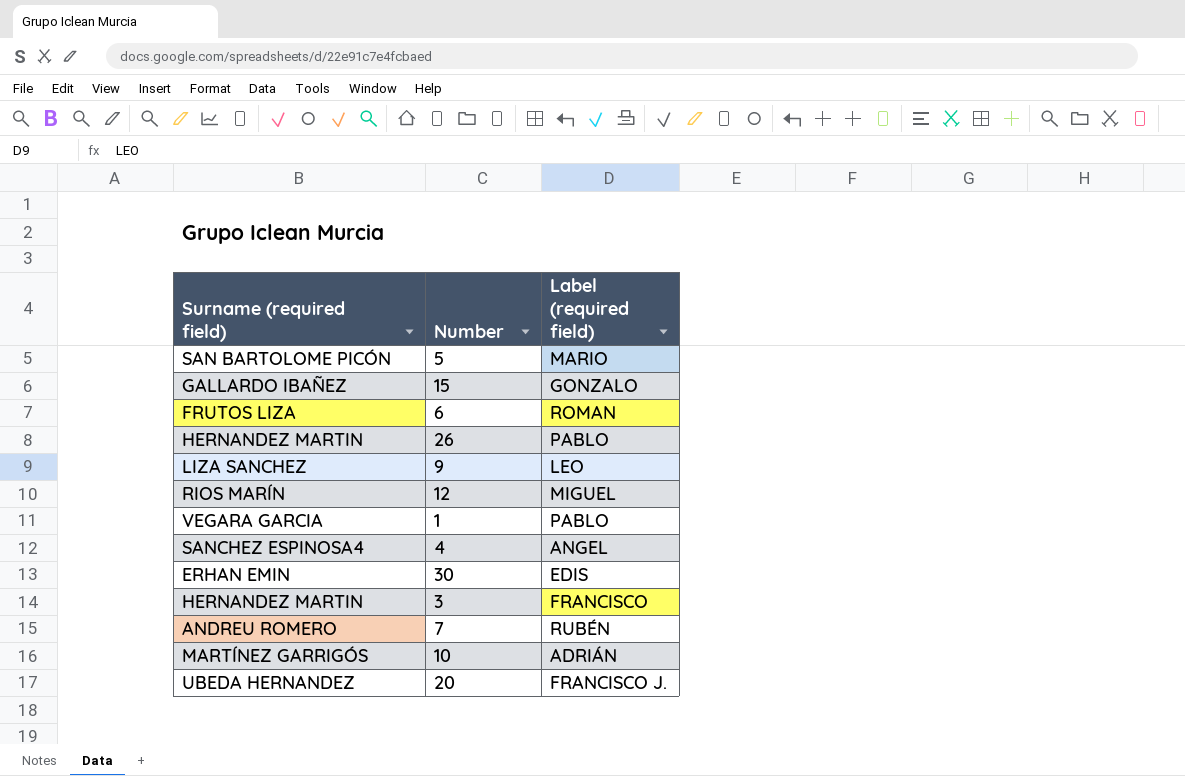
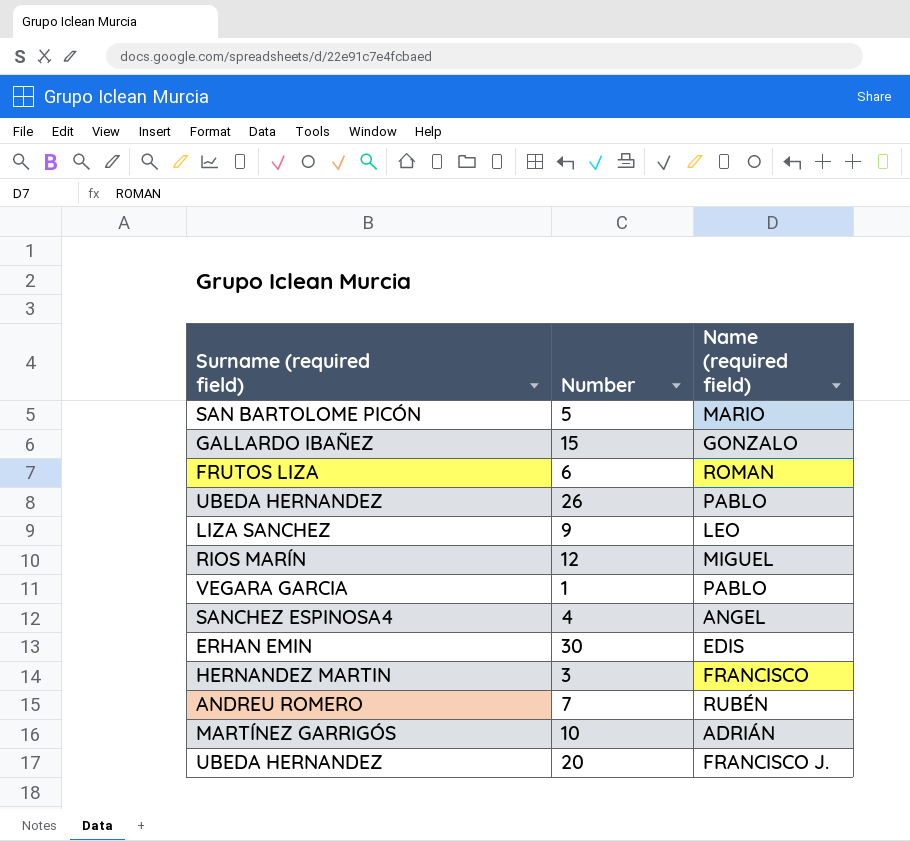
column name: Label (required field) -> Name (required field)
26 | Surname (required field): HERNANDEZ MARTIN -> UBEDA HERNANDEZ

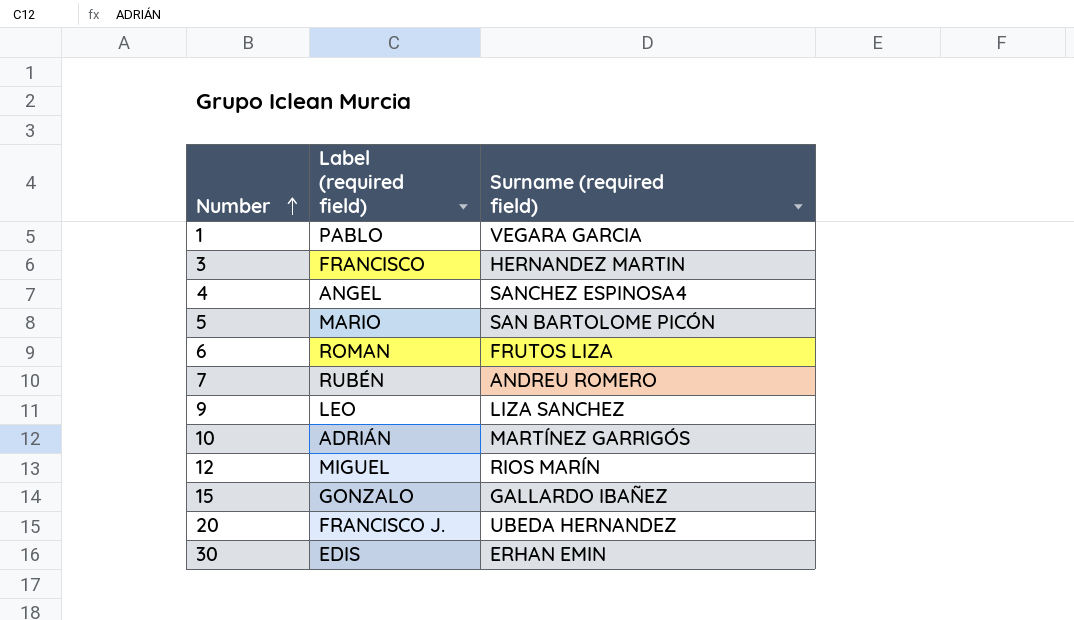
row order: none -> Number ascending
column name: Name (required field) -> Label (required field)
column Surname (required field) | position: 1 -> 3
row 26: UBEDA HERNANDEZ | PABLO -> none

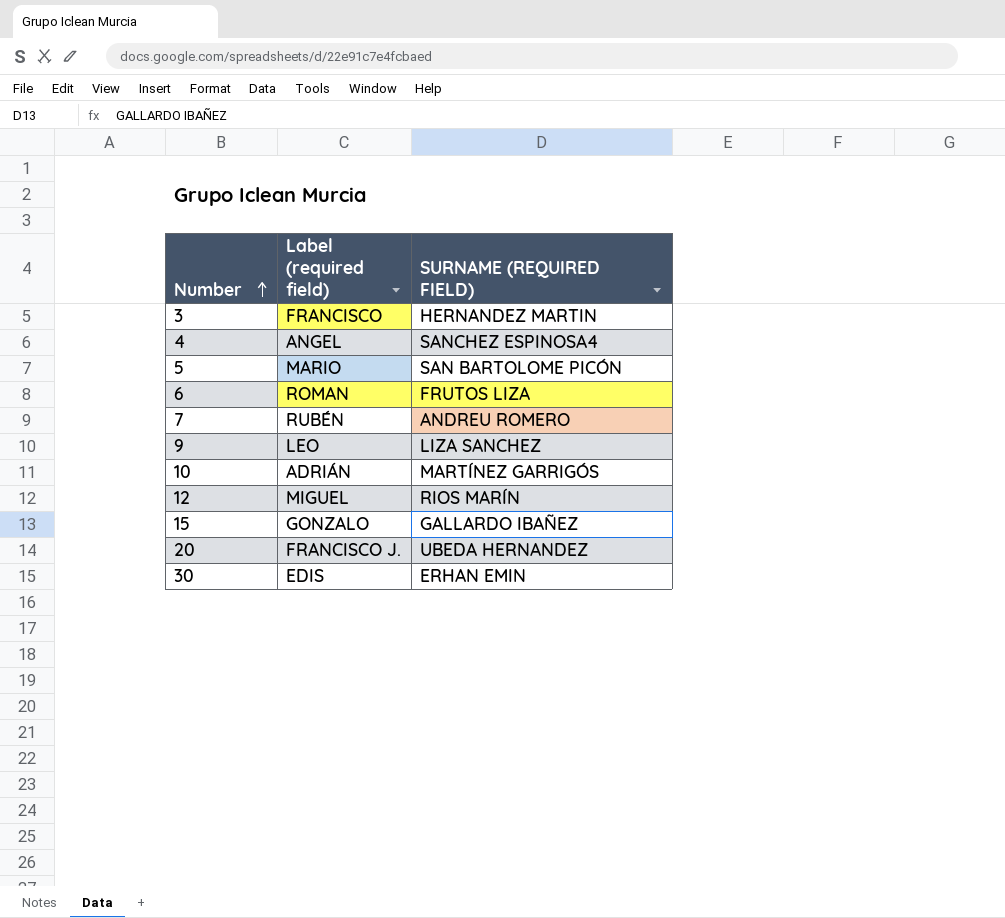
column name: Surname (required field) -> SURNAME (REQUIRED FIELD)
row 1: PABLO | VEGARA GARCIA -> none

